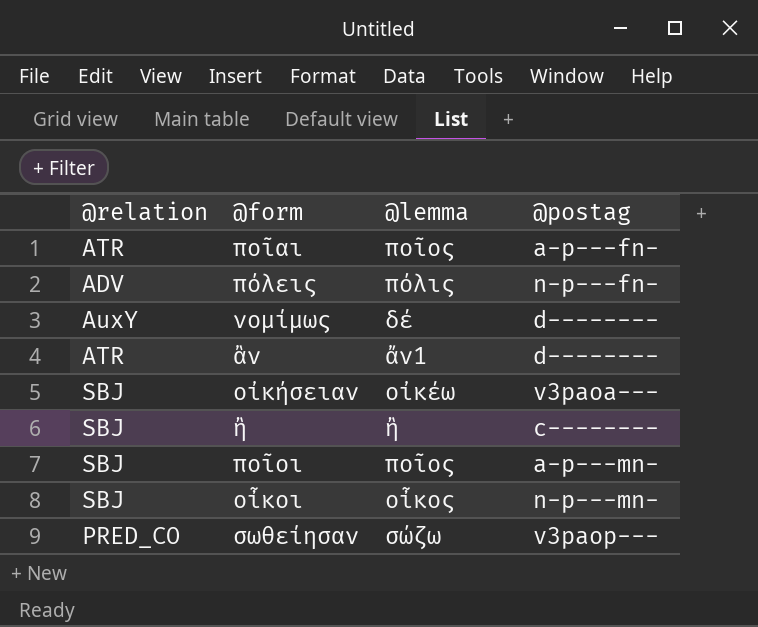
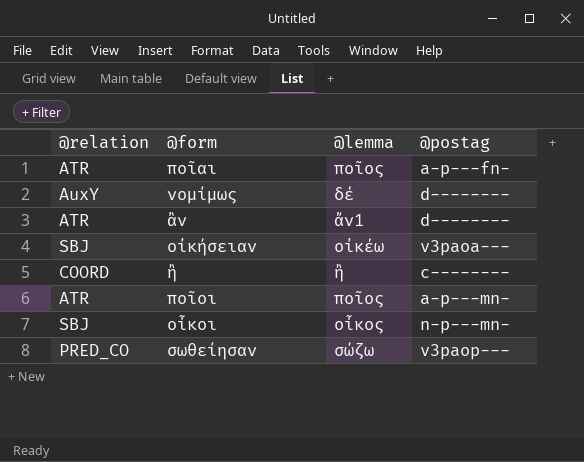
row πόλεις: ADV | πόλις | n-p---fn- -> none
ἢ | @relation: SBJ -> COORD
ποῖοι | @relation: SBJ -> ATR

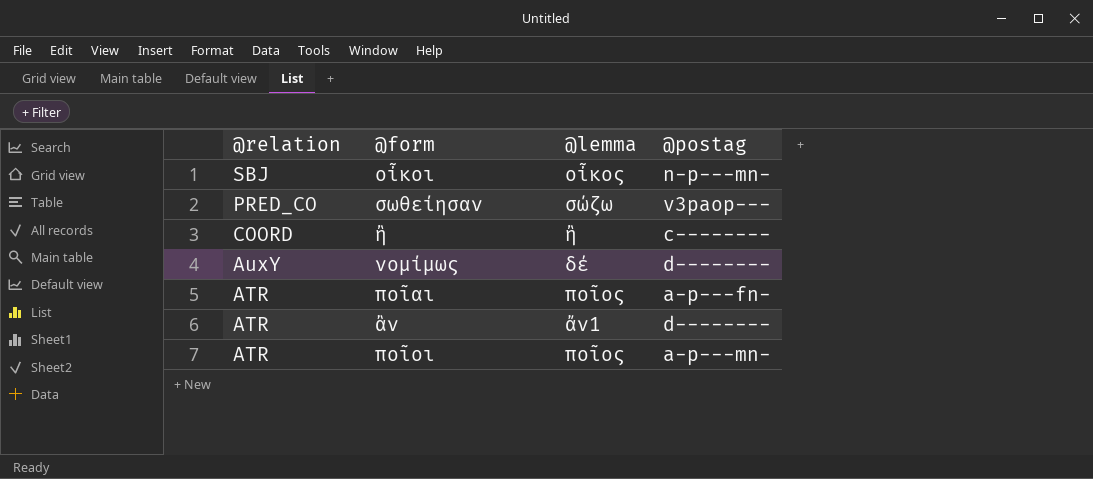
row order: none -> @relation descending
row οἰκήσειαν: SBJ | οἰκέω | v3paoa--- -> none

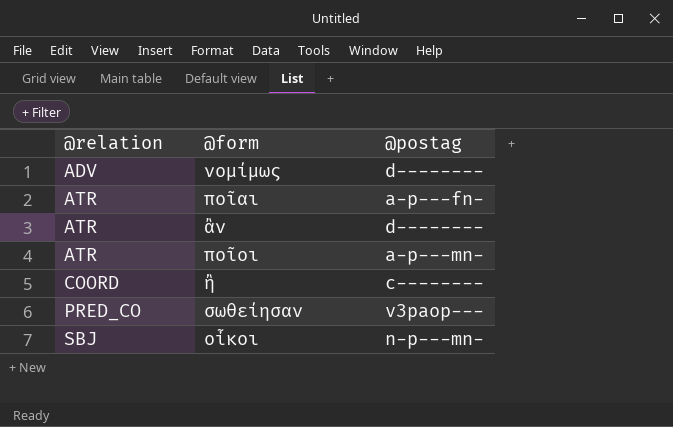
row order: @relation descending -> @relation ascending
column @lemma | position: 3 -> none
νομίμως | @relation: AuxY -> ADV

